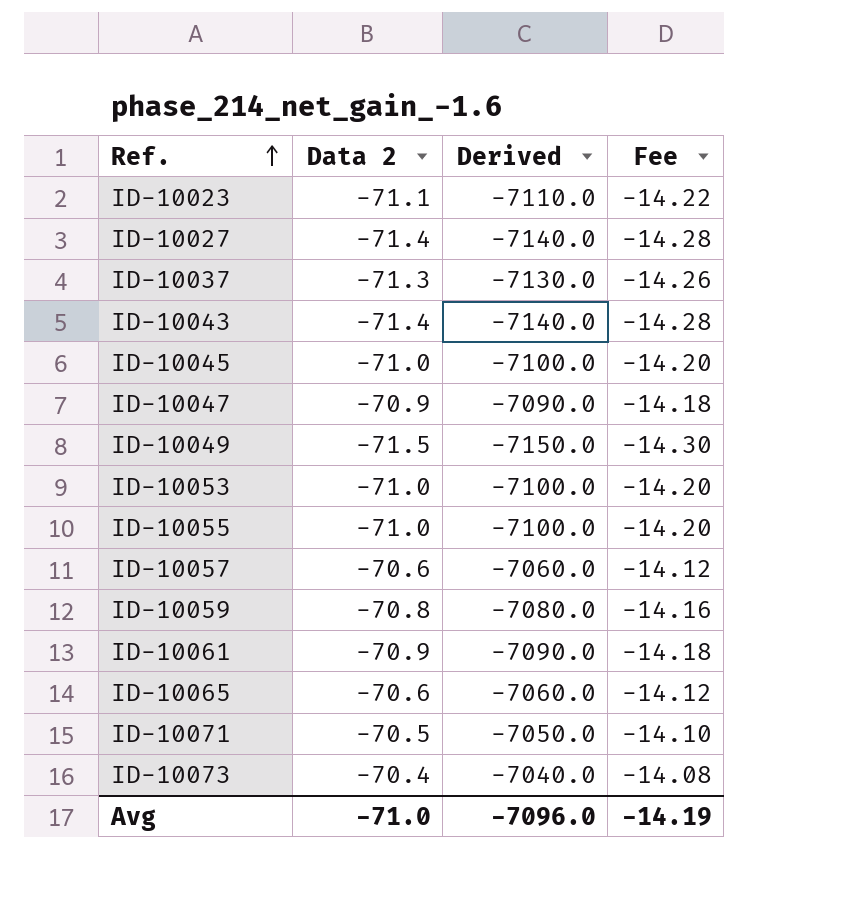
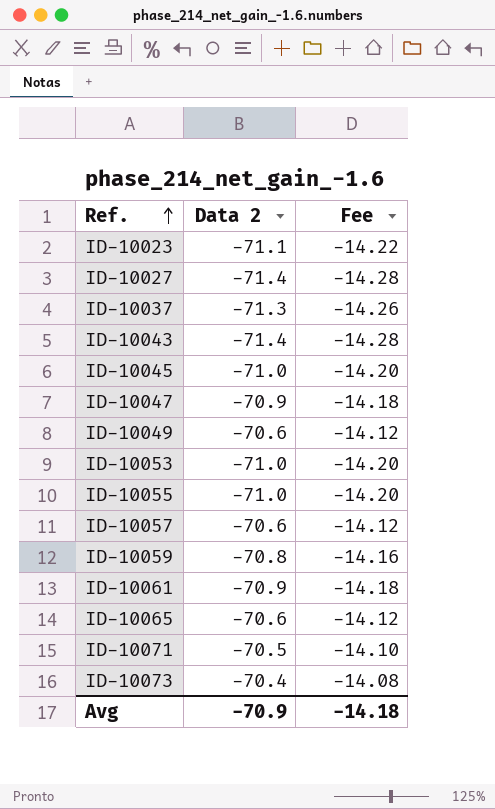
column Derived | formula: [Data 2] * 100 -> none
ID-10049 | Data 2: -71.5 -> -70.6
ID-10049 | Fee: -14.30 -> -14.12
Avg | Data 2: -71.0 -> -70.9
Avg | Fee: -14.19 -> -14.18

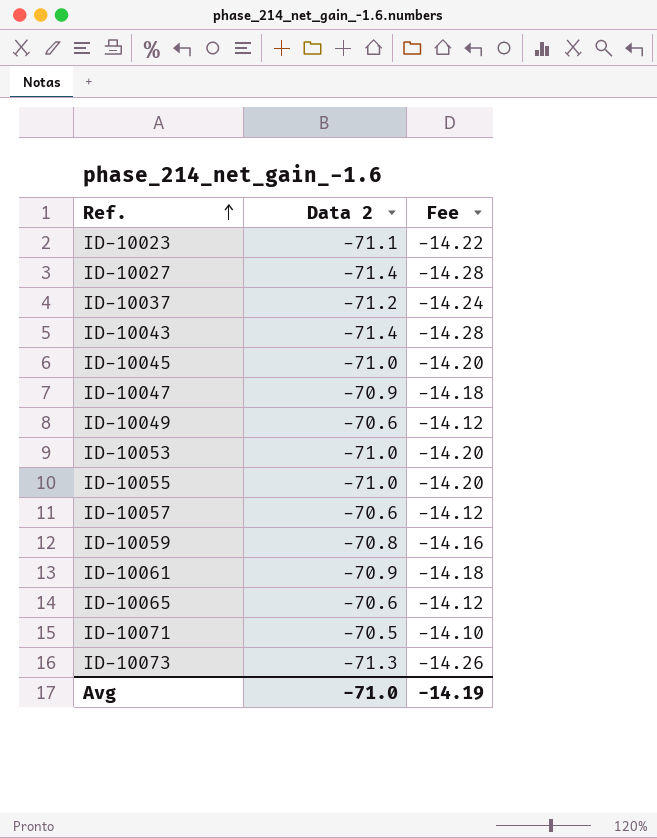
ID-10037 | Data 2: -71.3 -> -71.2
ID-10037 | Fee: -14.26 -> -14.24
ID-10073 | Data 2: -70.4 -> -71.3
ID-10073 | Fee: -14.08 -> -14.26
Avg | Data 2: -70.9 -> -71.0
Avg | Fee: -14.18 -> -14.19

